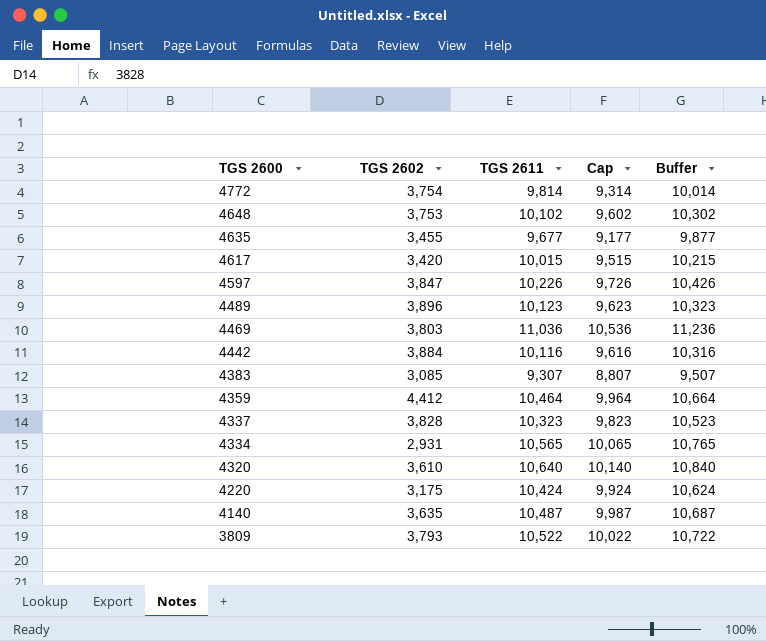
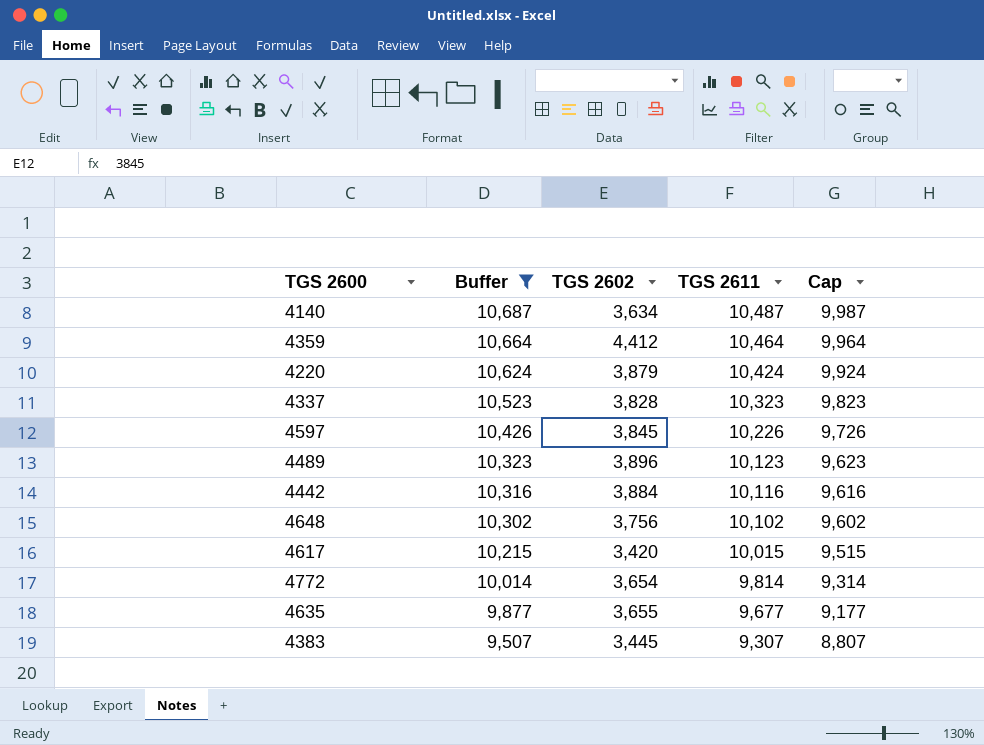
filter: none -> Buffer <= 10,687
row order: TGS 2600 descending -> Buffer descending
column Buffer | position: 5 -> 2
4140 | TGS 2602: 3,635 -> 3,634
4220 | TGS 2602: 3,175 -> 3,879
4597 | TGS 2602: 3,847 -> 3,845
4648 | TGS 2602: 3,753 -> 3,756
4772 | TGS 2602: 3,754 -> 3,654
4635 | TGS 2602: 3,455 -> 3,655
4383 | TGS 2602: 3,085 -> 3,445

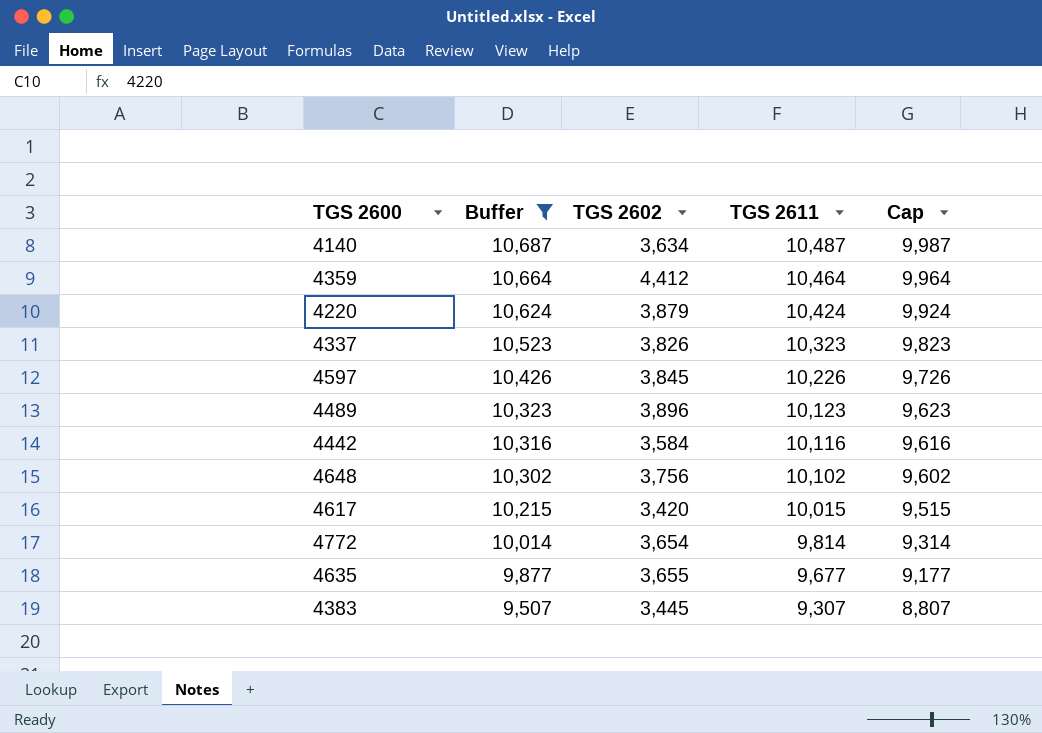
4337 | TGS 2602: 3,828 -> 3,826
4442 | TGS 2602: 3,884 -> 3,584

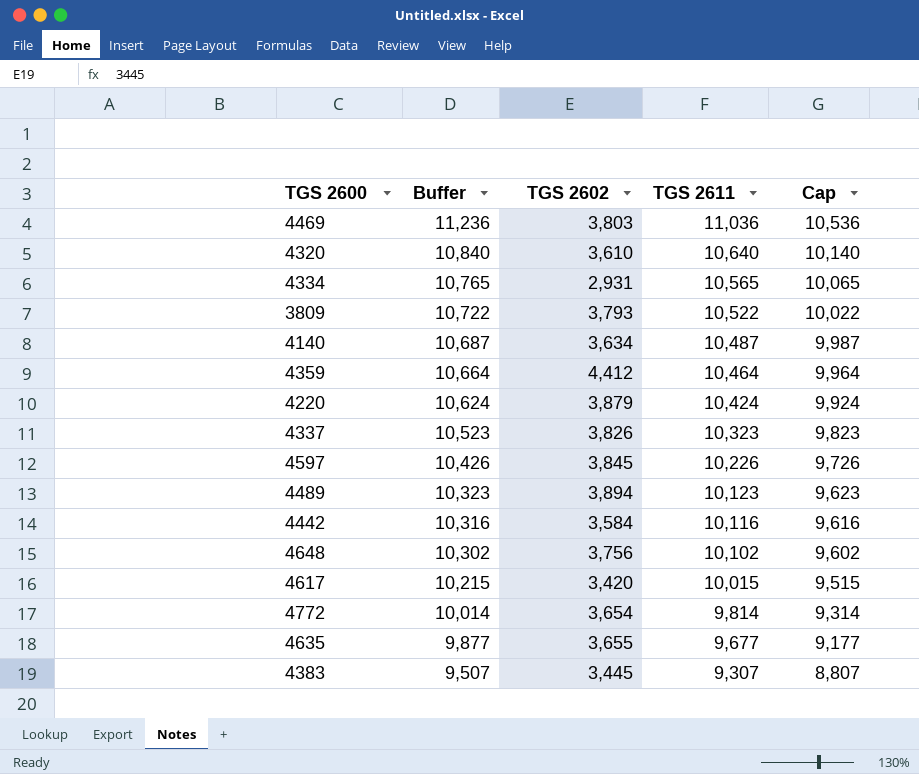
filter: Buffer <= 10,687 -> none
4489 | TGS 2602: 3,896 -> 3,894

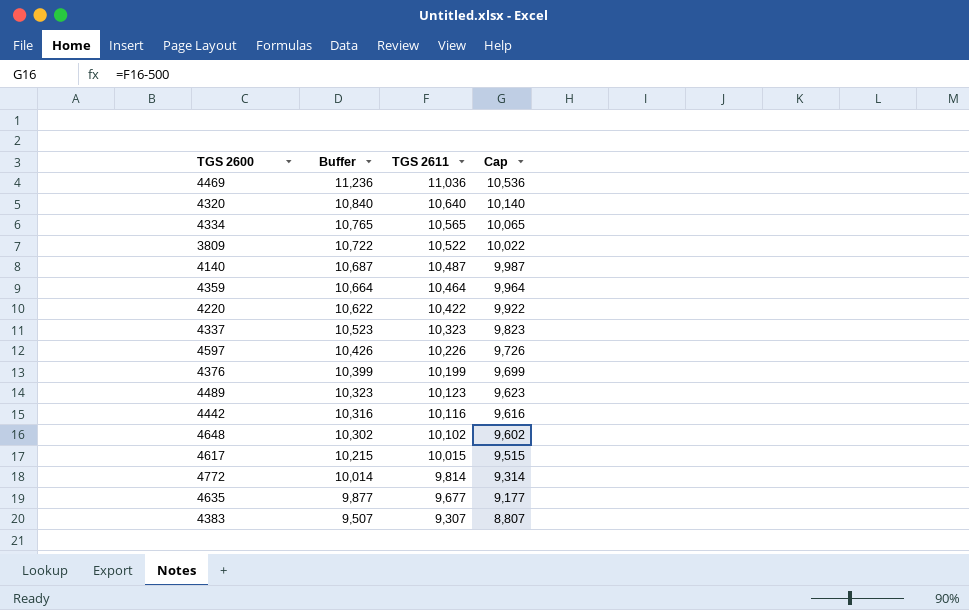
column TGS 2602 | position: 3 -> none
4220 | Buffer: 10,624 -> 10,622
4220 | TGS 2611: 10,424 -> 10,422
4220 | Cap: 9,924 -> 9,922
row 4376: none -> 10,399 | 10,199 | 9,699

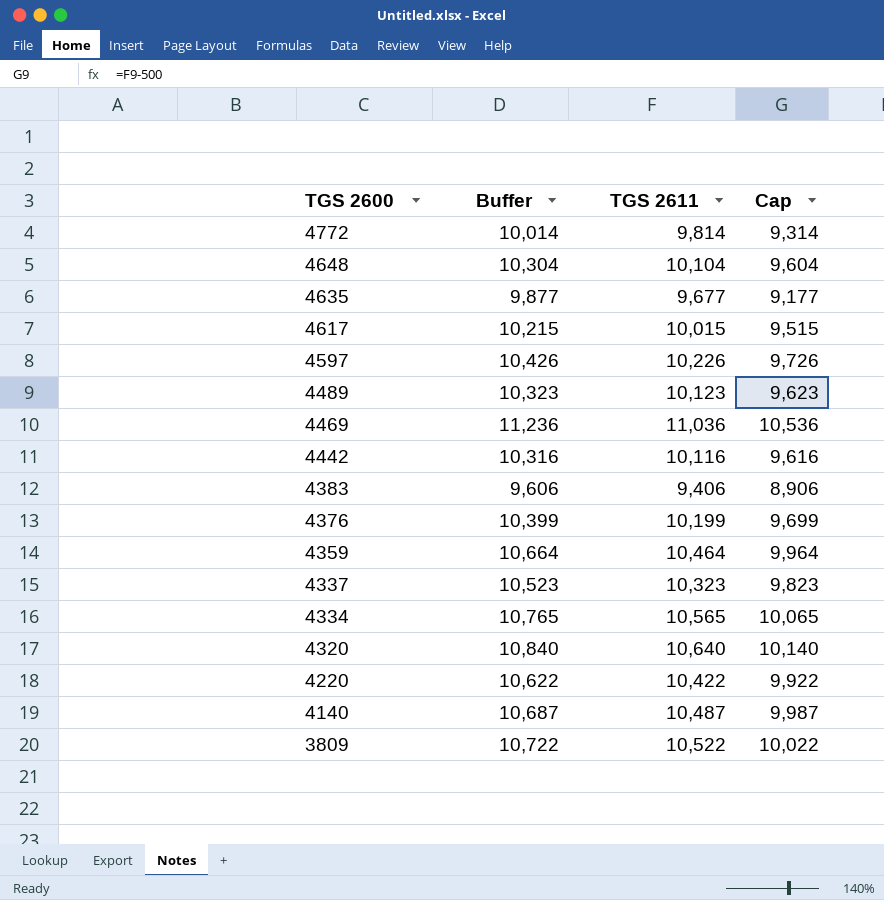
row order: Buffer descending -> TGS 2600 descending
4648 | Buffer: 10,302 -> 10,304
4648 | TGS 2611: 10,102 -> 10,104
4648 | Cap: 9,602 -> 9,604
4383 | Buffer: 9,507 -> 9,606
4383 | TGS 2611: 9,307 -> 9,406
4383 | Cap: 8,807 -> 8,906

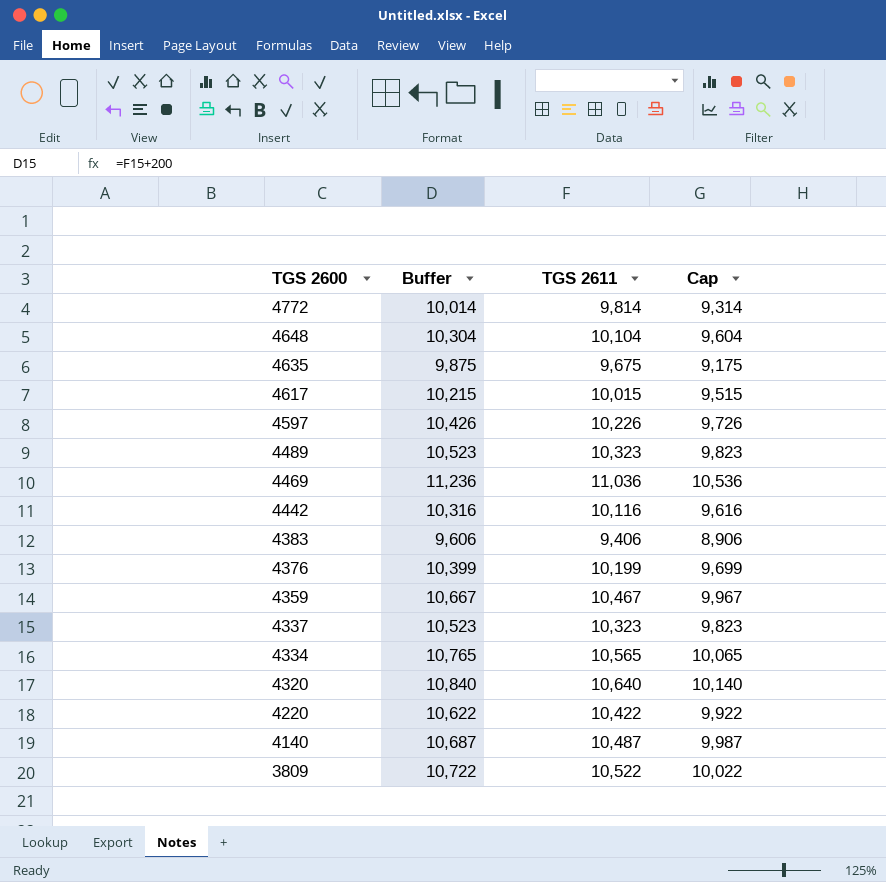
4635 | Buffer: 9,877 -> 9,875
4635 | TGS 2611: 9,677 -> 9,675
4635 | Cap: 9,177 -> 9,175
4489 | Buffer: 10,323 -> 10,523
4489 | TGS 2611: 10,123 -> 10,323
4489 | Cap: 9,623 -> 9,823
4359 | Buffer: 10,664 -> 10,667
4359 | TGS 2611: 10,464 -> 10,467
4359 | Cap: 9,964 -> 9,967

